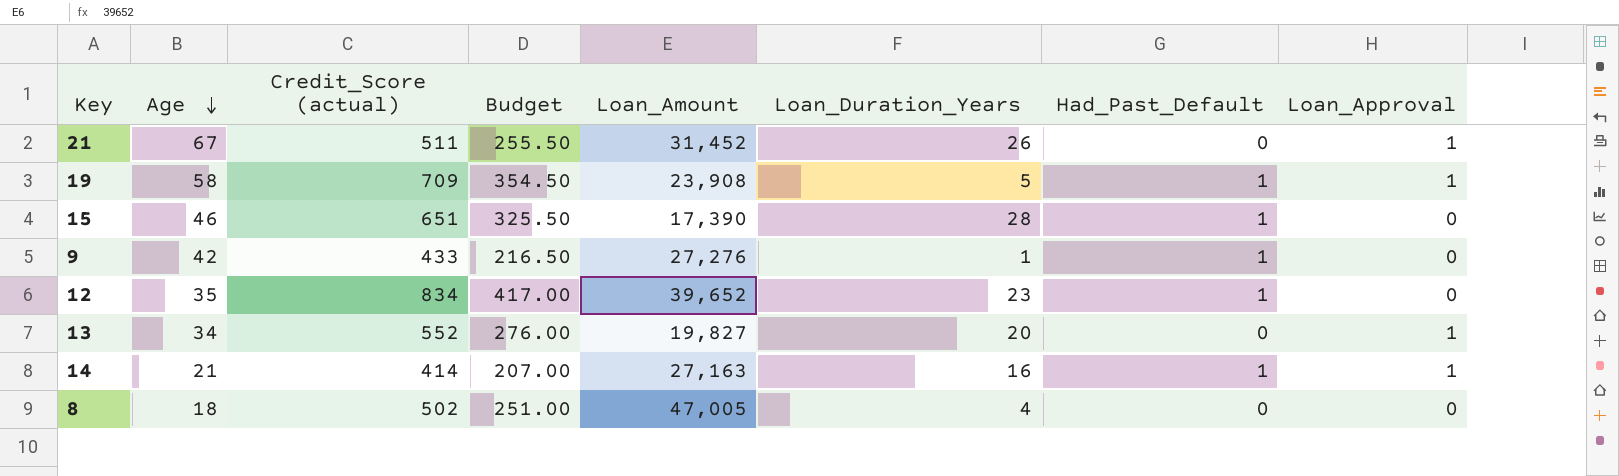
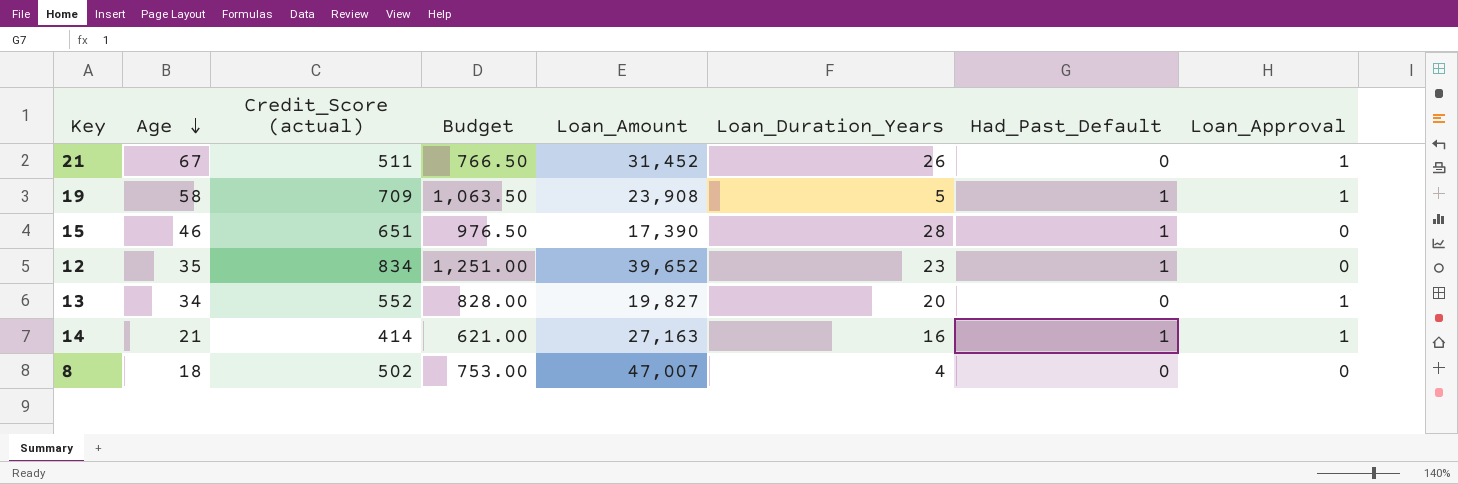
column Budget | formula: [Credit_Score (actual)] * 0.5 -> [Credit_Score (actual)] * 1.5
row 9: 42 | 433 | 216.50 | 27,276 | 1 | 1 | 0 -> none
8 | Loan_Amount: 47,005 -> 47,007

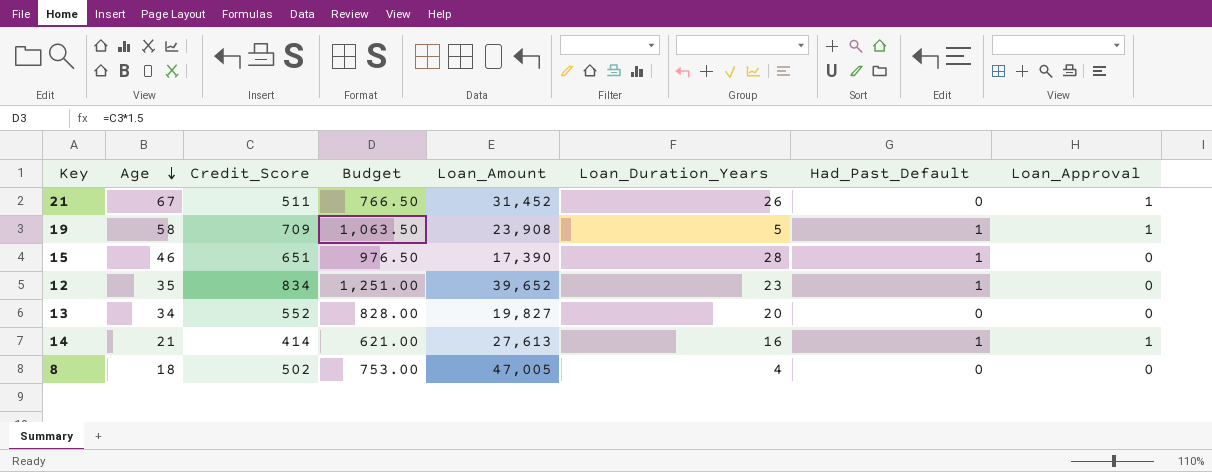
column name: Credit_Score (actual) -> Credit_Score
13 | Loan_Approval: 1 -> 0
14 | Loan_Amount: 27,163 -> 27,613
8 | Loan_Amount: 47,007 -> 47,005

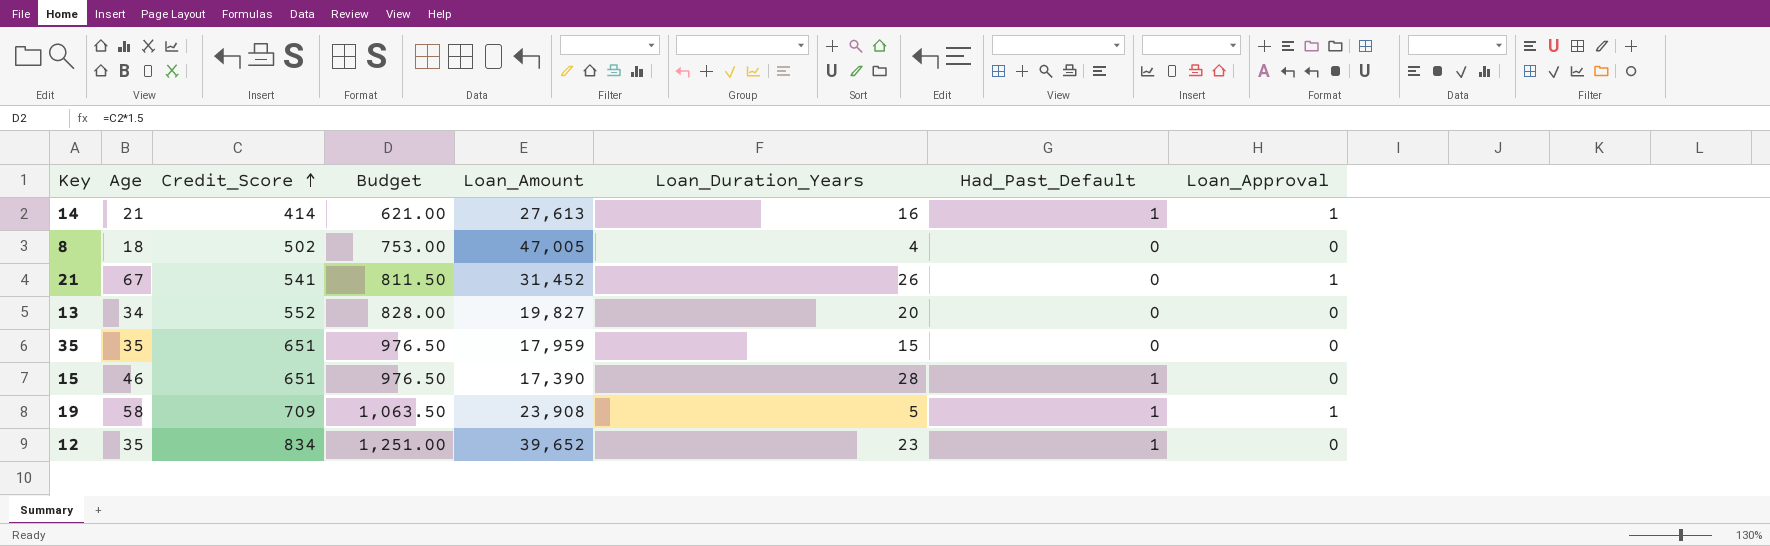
row order: Age descending -> Credit_Score ascending
21 | Credit_Score: 511 -> 541
21 | Budget: 766.50 -> 811.50
row 35: none -> 35 | 651 | 976.50 | 17,959 | 15 | 0 | 0

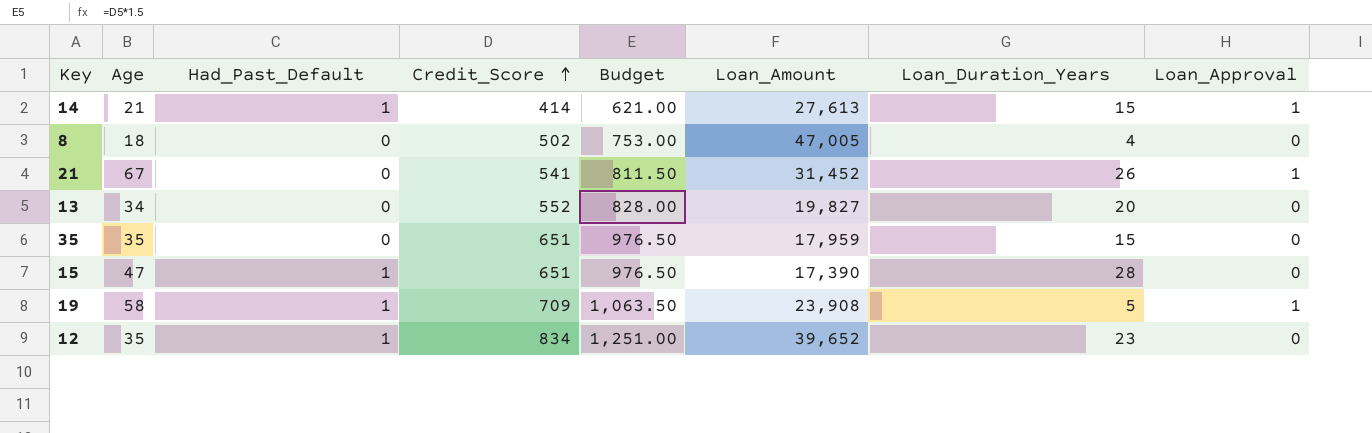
column Had_Past_Default | position: 7 -> 3
14 | Loan_Duration_Years: 16 -> 15
15 | Age: 46 -> 47

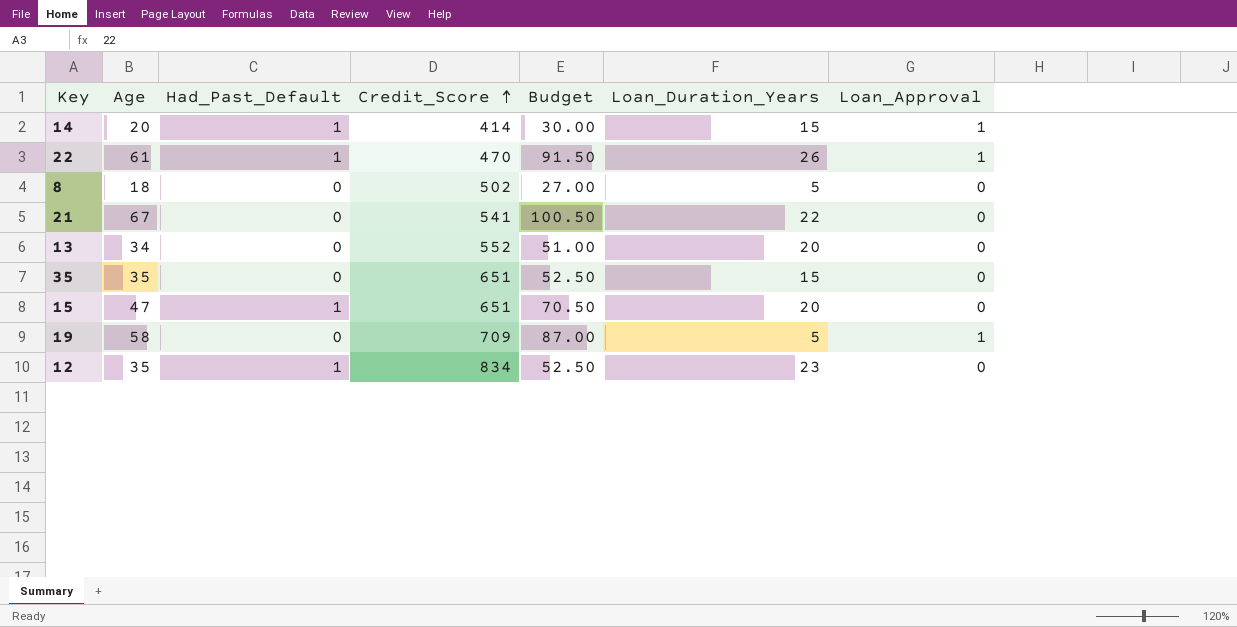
column Loan_Amount | position: 6 -> none
column Budget | formula: [Credit_Score] * 1.5 -> [Age] * 1.5
14 | Age: 21 -> 20
row 22: none -> 61 | 1 | 470 | 91.50 | 26 | 1
8 | Loan_Duration_Years: 4 -> 5
21 | Loan_Duration_Years: 26 -> 22
21 | Loan_Approval: 1 -> 0
15 | Loan_Duration_Years: 28 -> 20
19 | Had_Past_Default: 1 -> 0

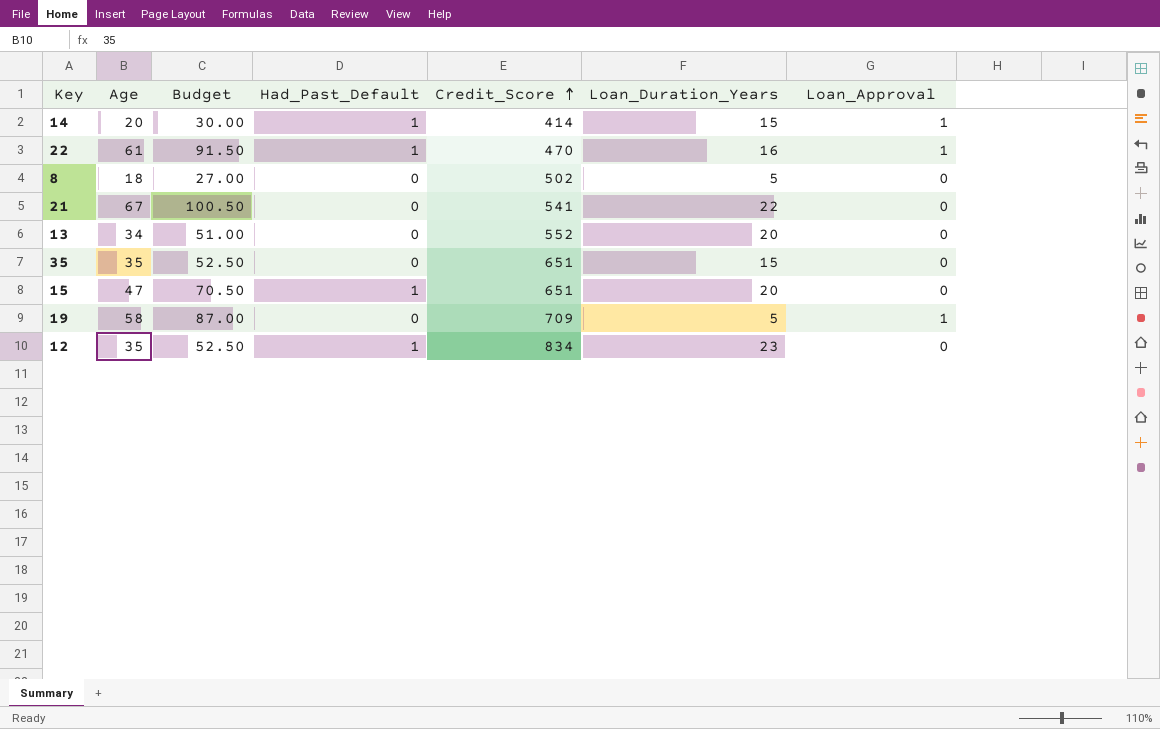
column Budget | position: 5 -> 3
22 | Loan_Duration_Years: 26 -> 16

